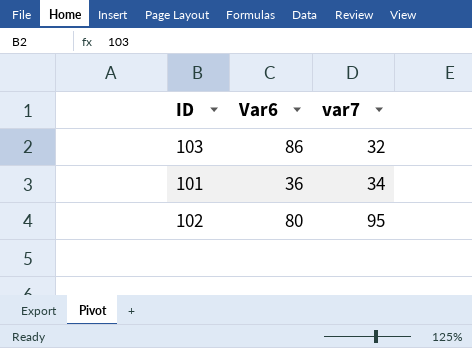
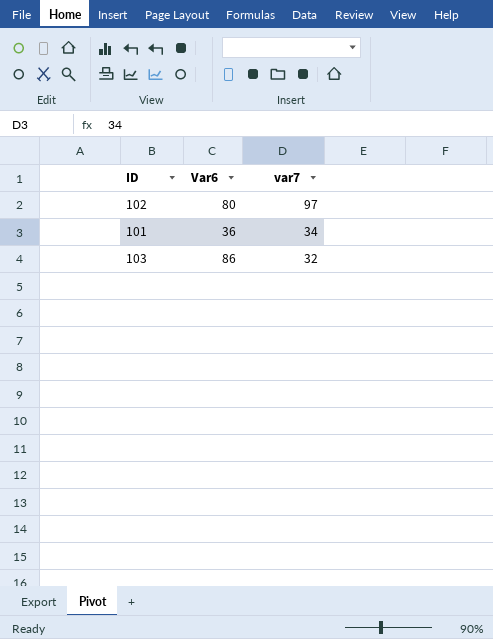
row order: var7 ascending -> var7 descending
102 | var7: 95 -> 97

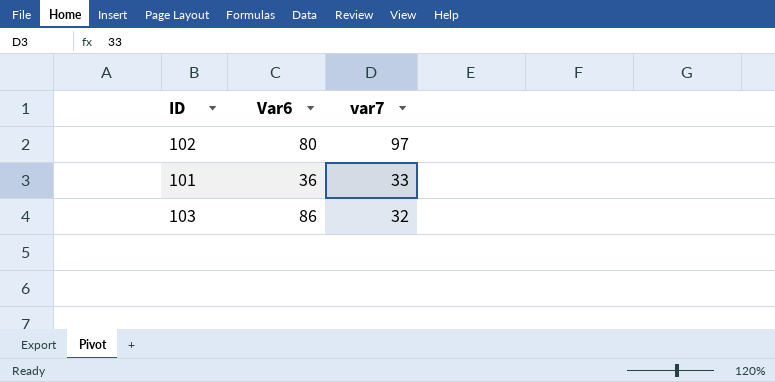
101 | var7: 34 -> 33

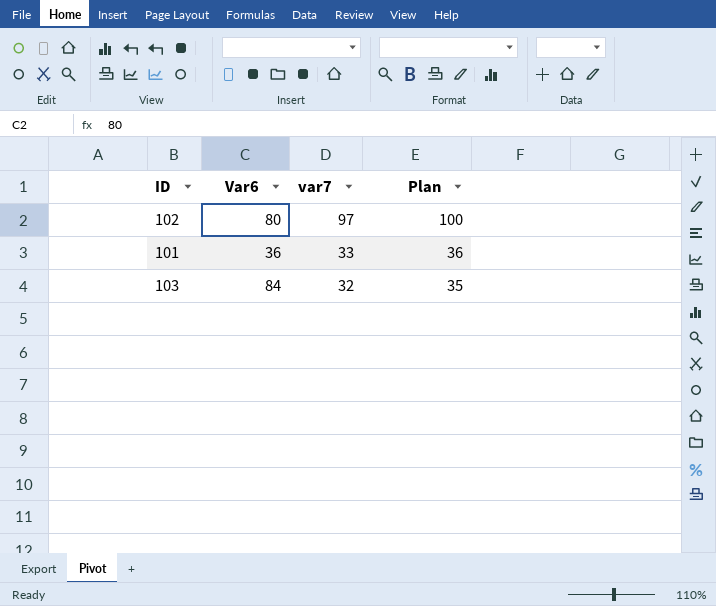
column Plan | formula: none -> [var7] + 3
103 | Var6: 86 -> 84

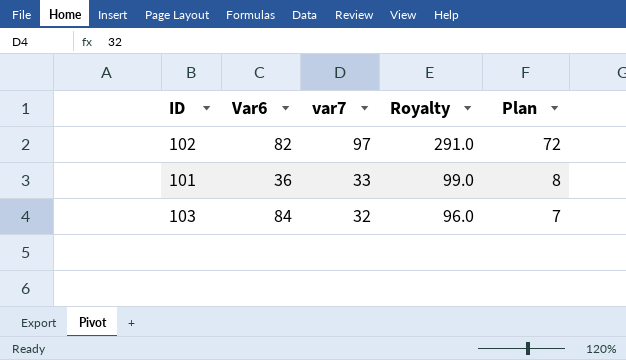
column Royalty | formula: none -> [var7] * 3
column Plan | formula: [var7] + 3 -> [var7] - 25
102 | Var6: 80 -> 82

